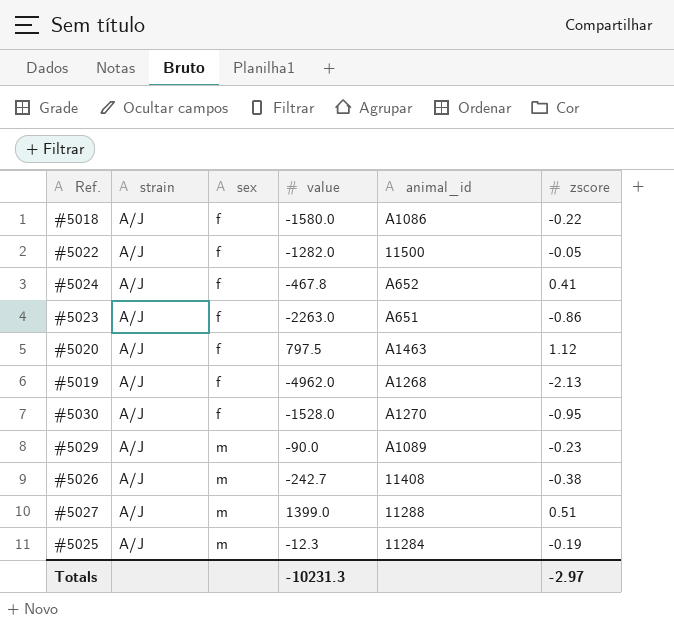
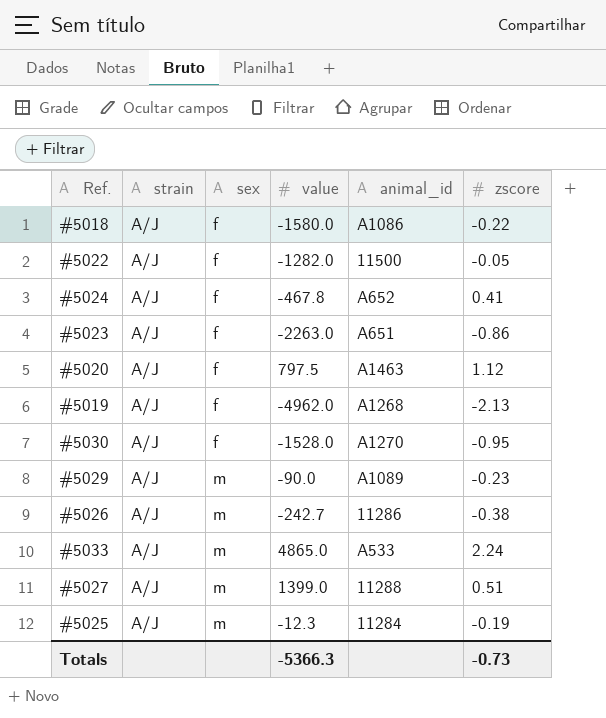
#5026 | animal_id: 11408 -> 11286
row #5033: none -> A/J | m | 4865.0 | A533 | 2.24
Totals | value: -10231.3 -> -5366.3
Totals | zscore: -2.97 -> -0.73

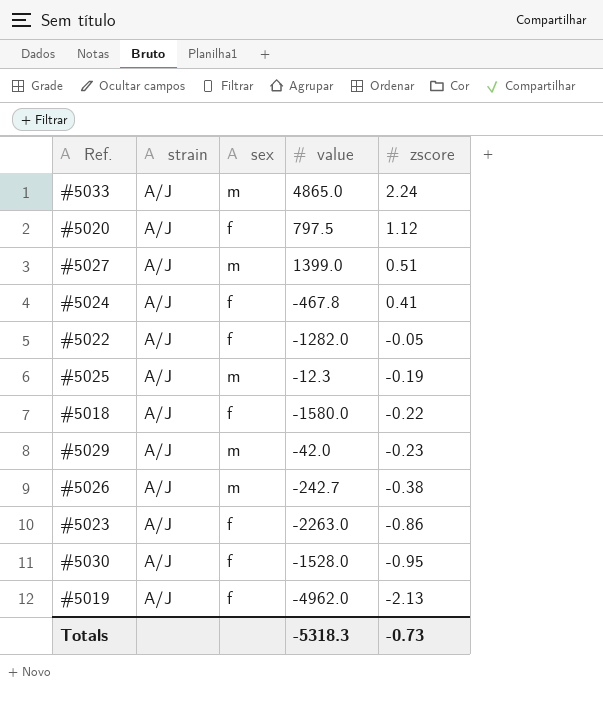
row order: sex ascending -> zscore descending
column animal_id | position: 5 -> none
#5029 | value: -90.0 -> -42.0
Totals | value: -5366.3 -> -5318.3

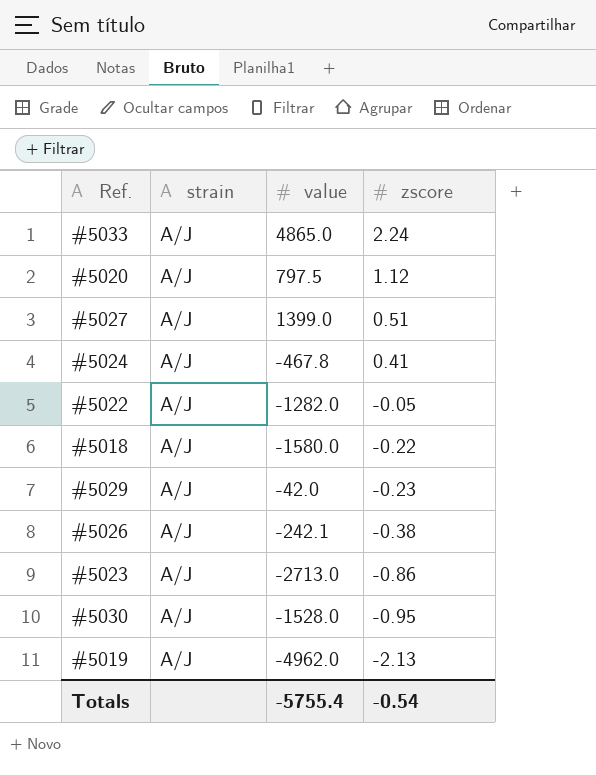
column sex | position: 3 -> none
row #5025: A/J | m | -12.3 | -0.19 -> none
#5026 | value: -242.7 -> -242.1
#5023 | value: -2263.0 -> -2713.0
Totals | value: -5318.3 -> -5755.4
Totals | zscore: -0.73 -> -0.54

